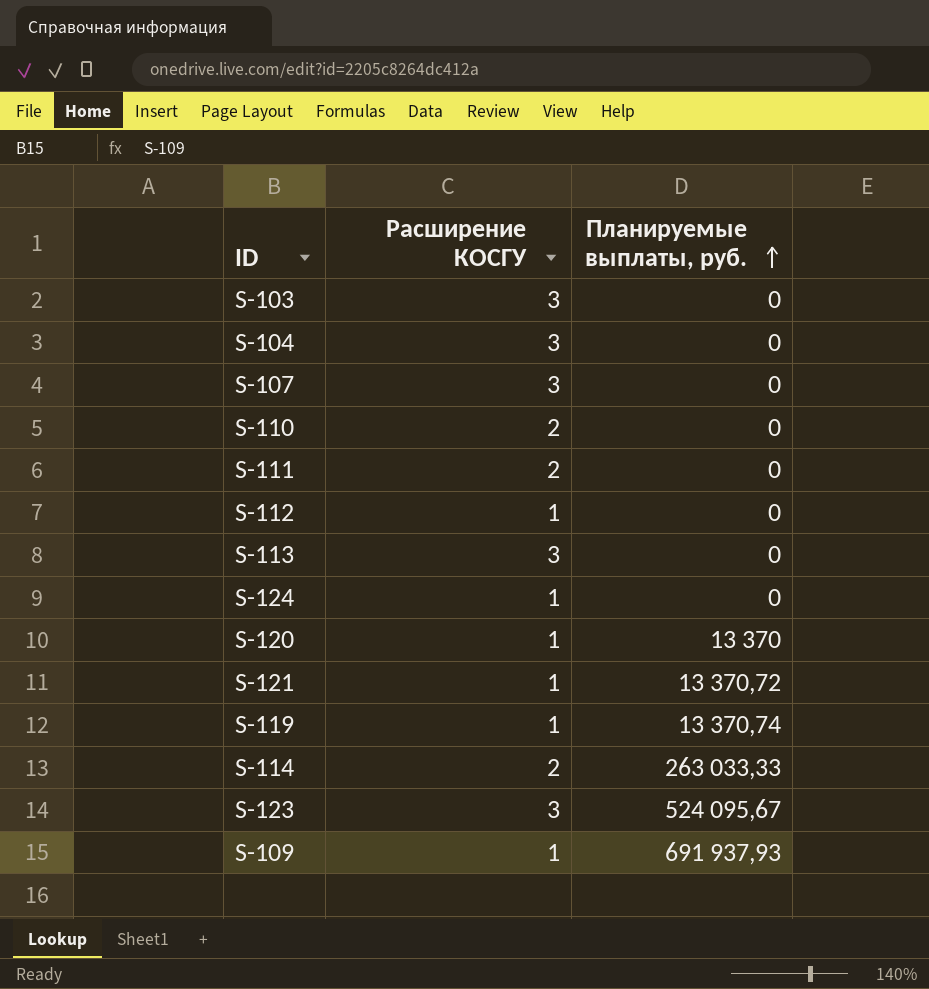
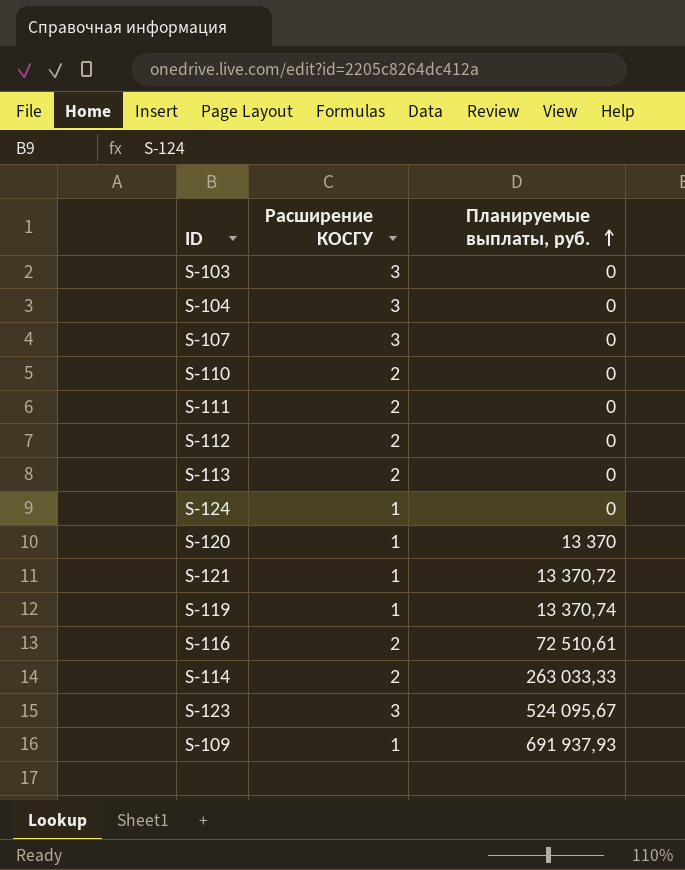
S-112 | Расширение КОСГУ: 1 -> 2
S-113 | Расширение КОСГУ: 3 -> 2
row S-116: none -> 2 | 72 510,61

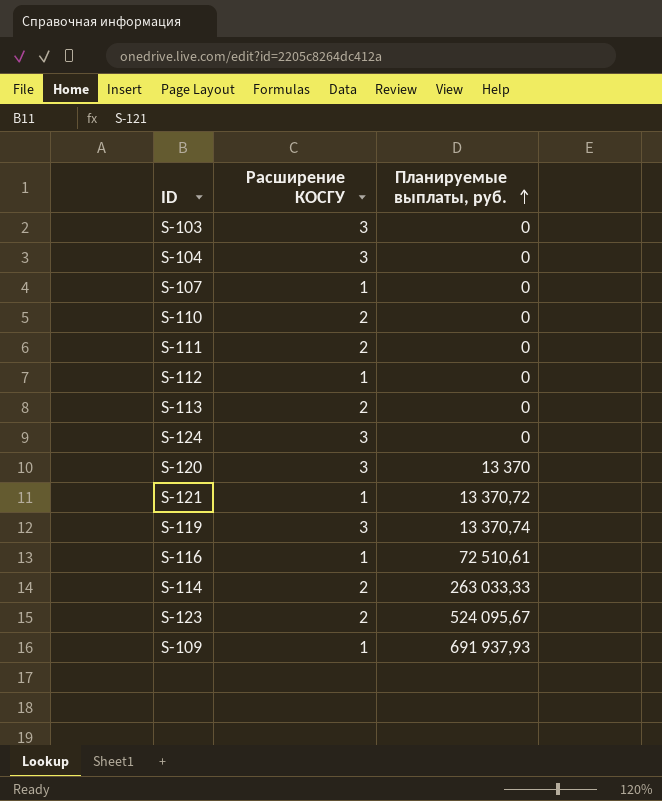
S-107 | Расширение КОСГУ: 3 -> 1
S-112 | Расширение КОСГУ: 2 -> 1
S-124 | Расширение КОСГУ: 1 -> 3
S-120 | Расширение КОСГУ: 1 -> 3
S-119 | Расширение КОСГУ: 1 -> 3
S-116 | Расширение КОСГУ: 2 -> 1
S-123 | Расширение КОСГУ: 3 -> 2

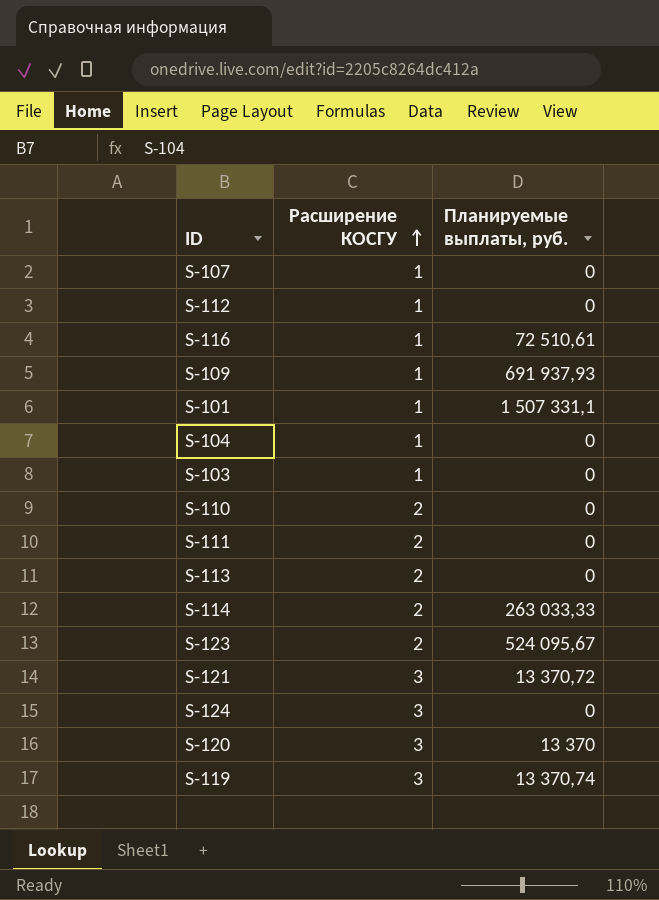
row order: Планируемые выплаты, руб. ascending -> Расширение КОСГУ ascending
row S-101: none -> 1 | 1 507 331,1
S-104 | Расширение КОСГУ: 3 -> 1
S-103 | Расширение КОСГУ: 3 -> 1
S-121 | Расширение КОСГУ: 1 -> 3

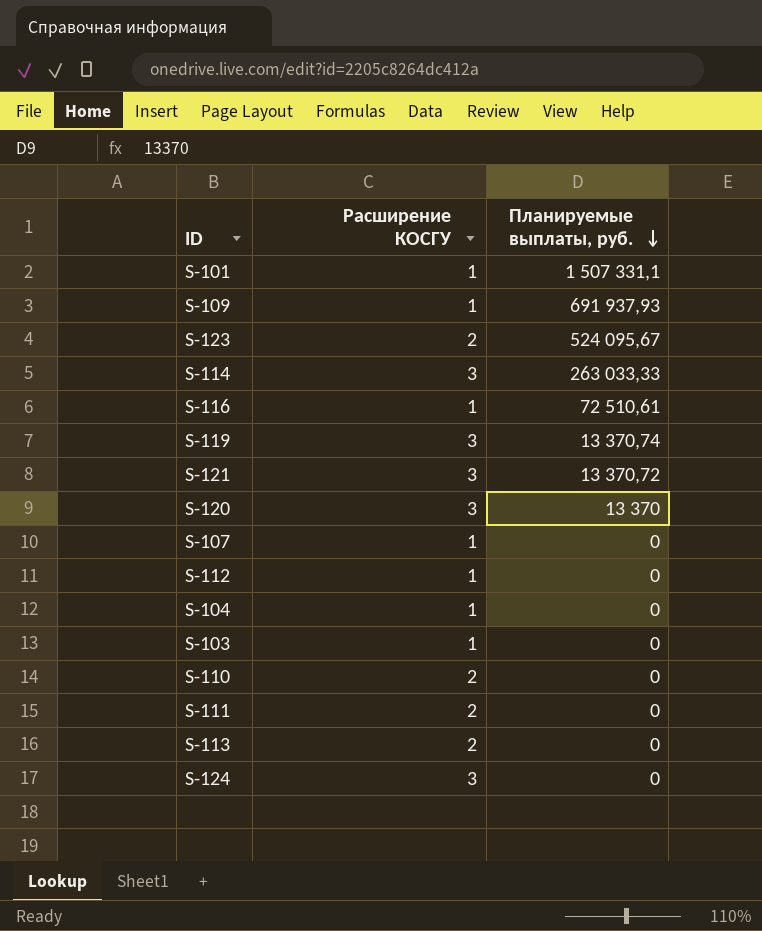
row order: Расширение КОСГУ ascending -> Планируемые выплаты, руб. descending
S-114 | Расширение КОСГУ: 2 -> 3

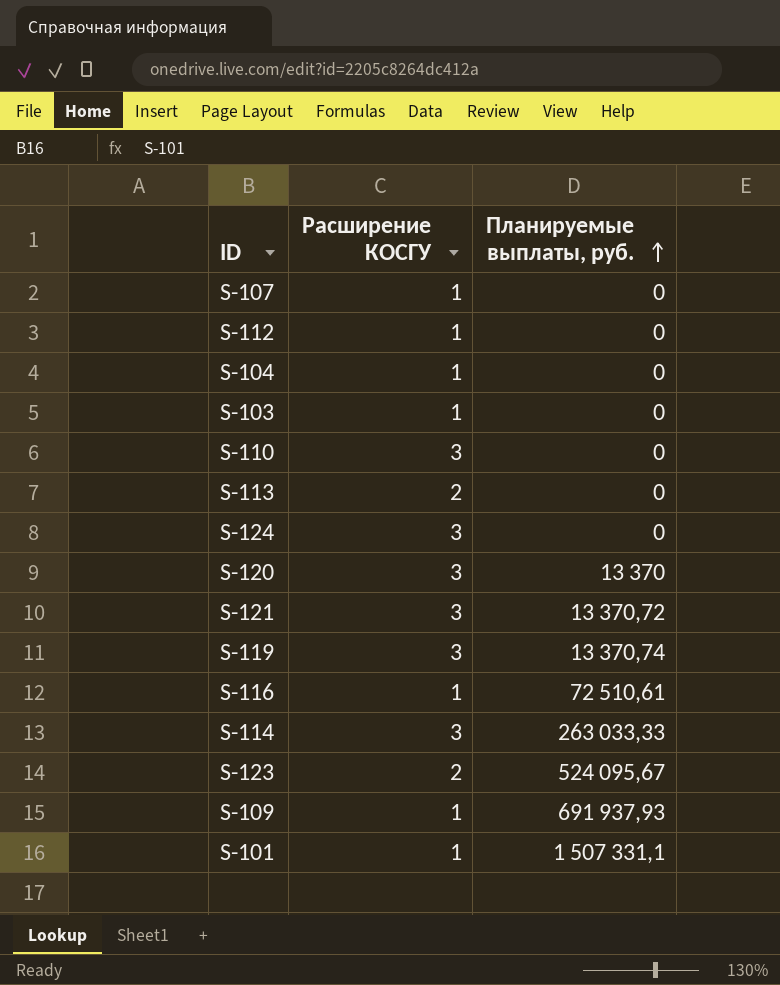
row order: Планируемые выплаты, руб. descending -> Планируемые выплаты, руб. ascending
row S-111: 2 | 0 -> none
S-110 | Расширение КОСГУ: 2 -> 3

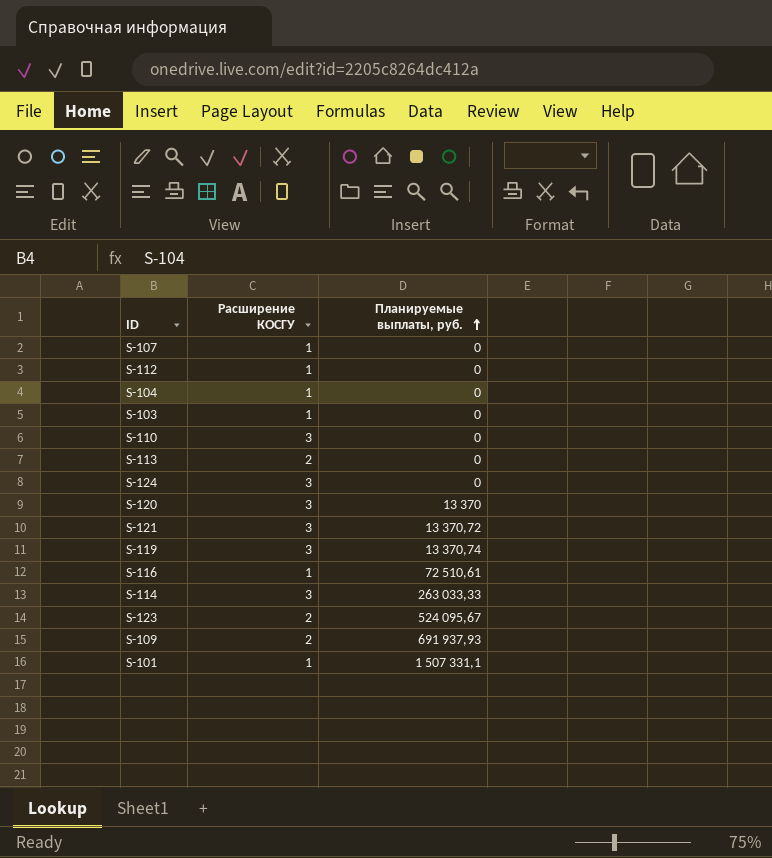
S-109 | Расширение КОСГУ: 1 -> 2

